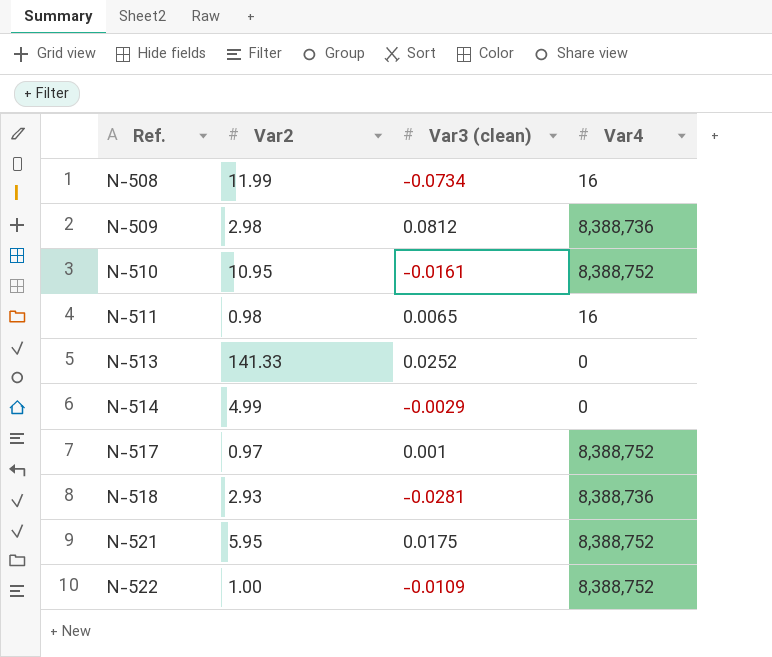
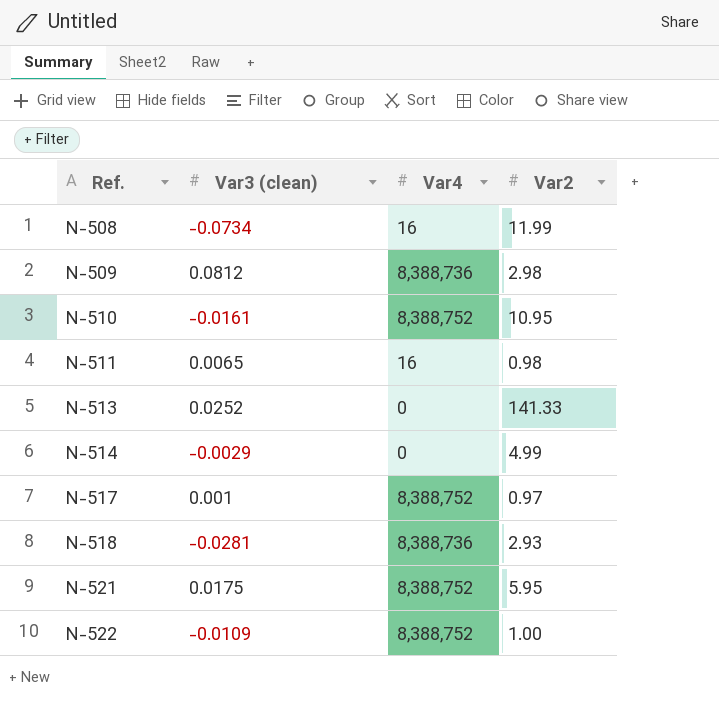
column Var2 | position: 2 -> 4

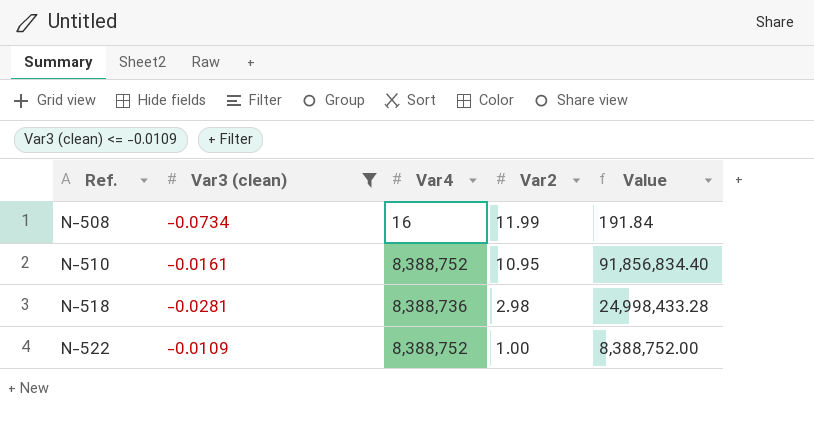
filter: none -> Var3 (clean) <= -0.0109
column Value | formula: none -> [Var4] * [Var2]
N-518 | Var2: 2.93 -> 2.98

